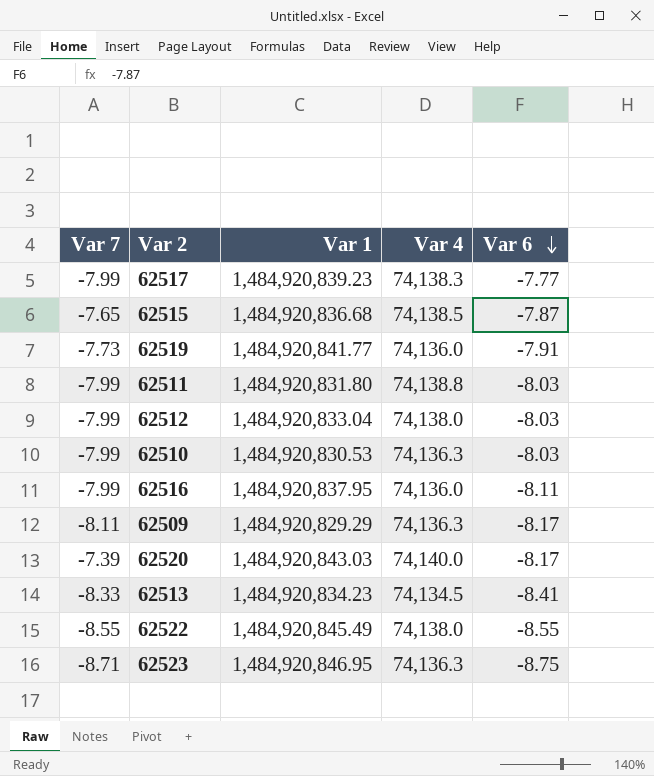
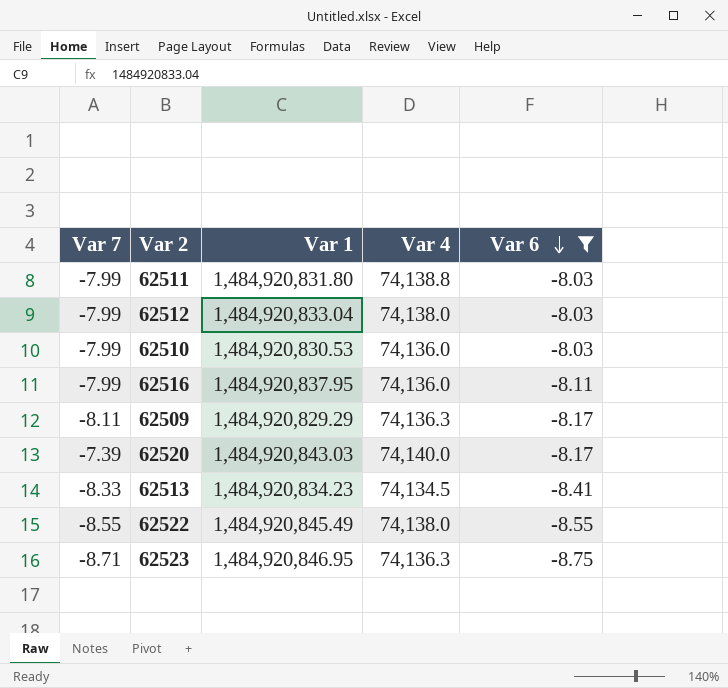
filter: none -> Var 6 <= -8.03
62510 | Var 4: 74,136.3 -> 74,136.0

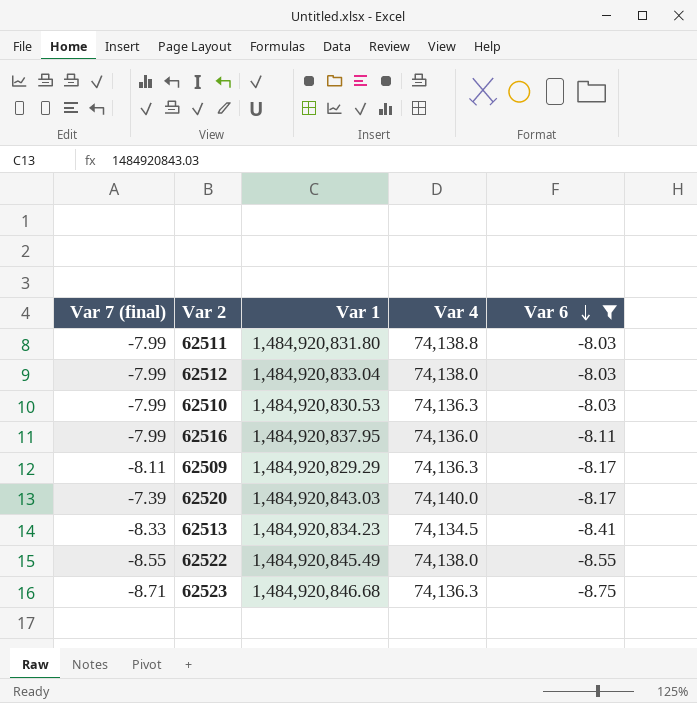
column name: Var 7 -> Var 7 (final)
62510 | Var 4: 74,136.0 -> 74,136.3
62523 | Var 1: 1,484,920,846.95 -> 1,484,920,846.68

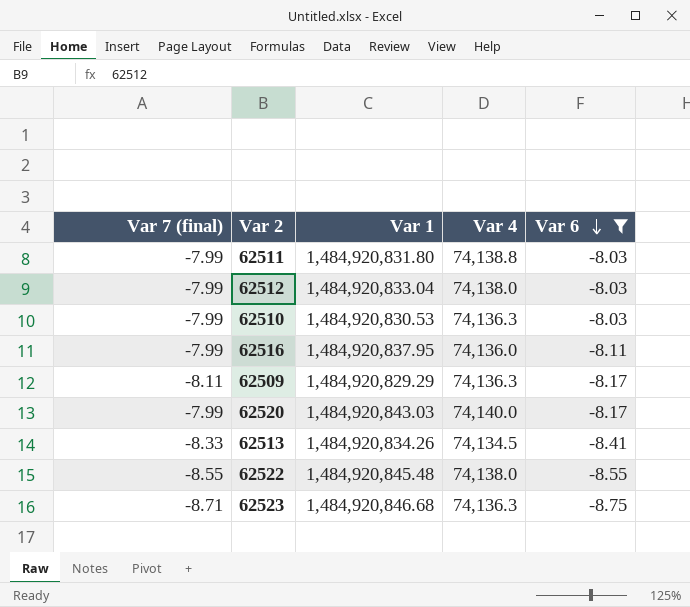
62520 | Var 7 (final): -7.39 -> -7.99
62513 | Var 1: 1,484,920,834.23 -> 1,484,920,834.26
62522 | Var 1: 1,484,920,845.49 -> 1,484,920,845.48

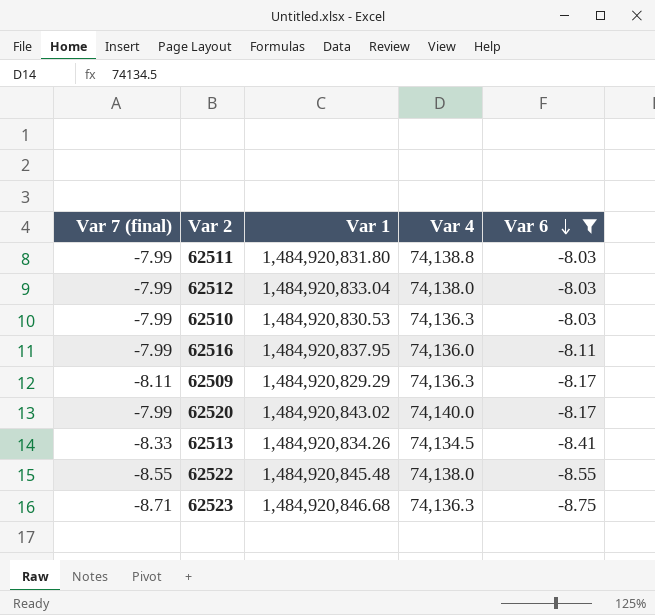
62520 | Var 1: 1,484,920,843.03 -> 1,484,920,843.02

